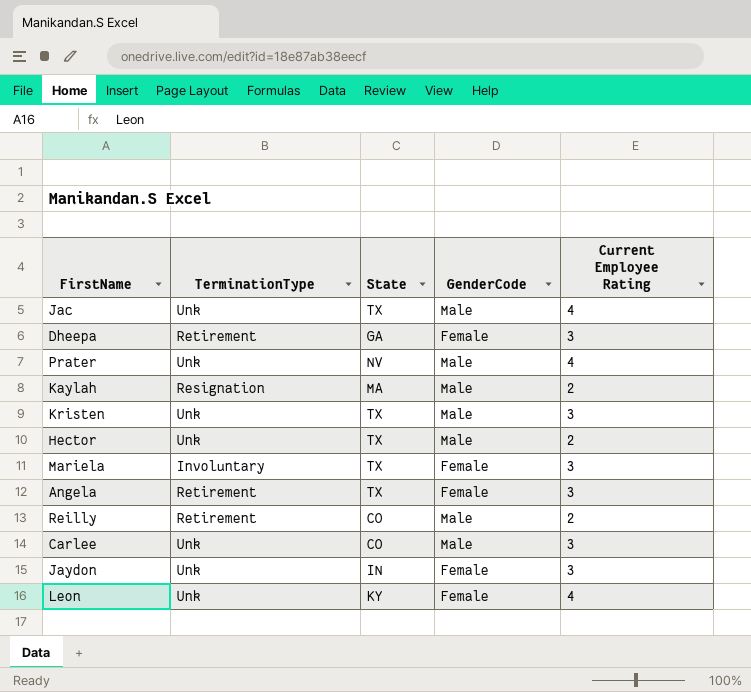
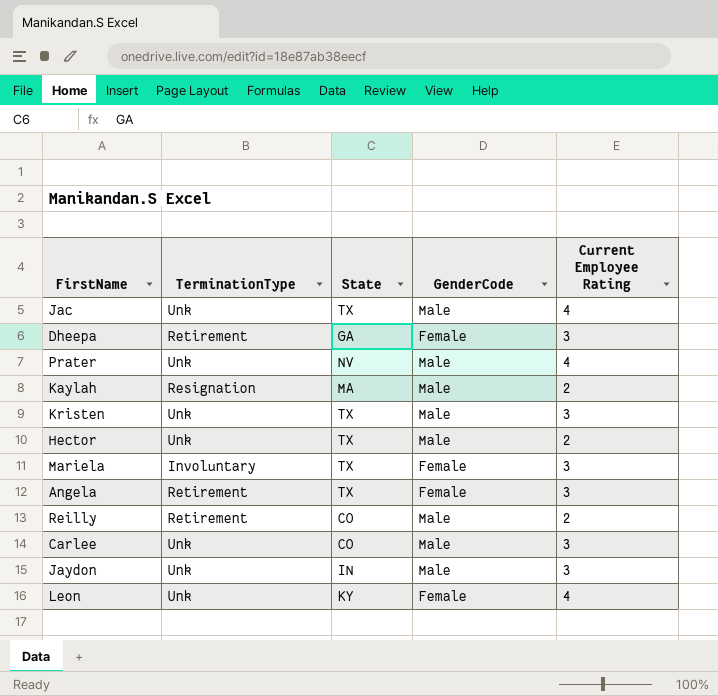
Jaydon | GenderCode: Female -> Male

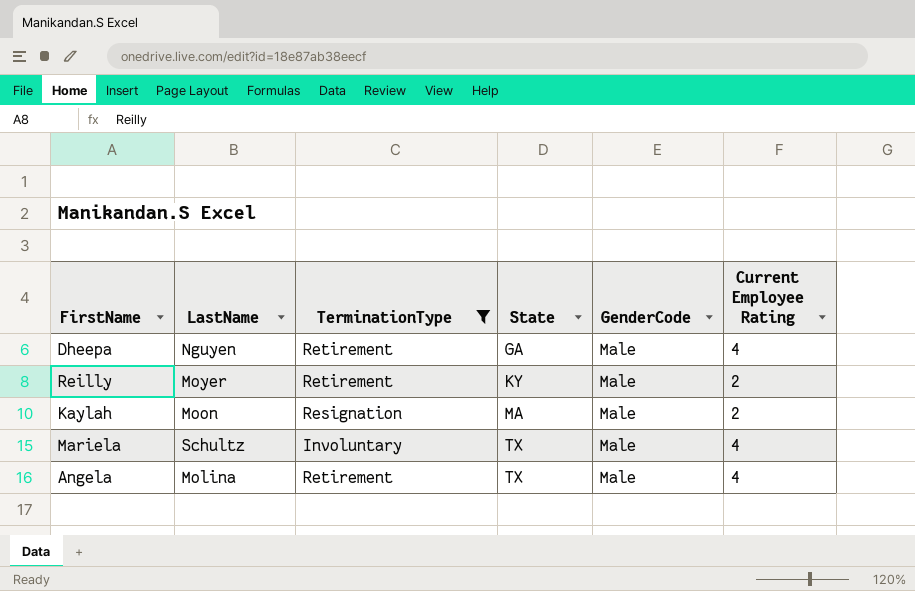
filter: none -> TerminationType != Unk
row order: none -> State ascending
column LastName | position: none -> 2
Dheepa | GenderCode: Female -> Male
Dheepa | Current Employee Rating: 3 -> 4
Reilly | State: CO -> KY
Mariela | GenderCode: Female -> Male
Mariela | Current Employee Rating: 3 -> 4
Angela | GenderCode: Female -> Male
Angela | Current Employee Rating: 3 -> 4

